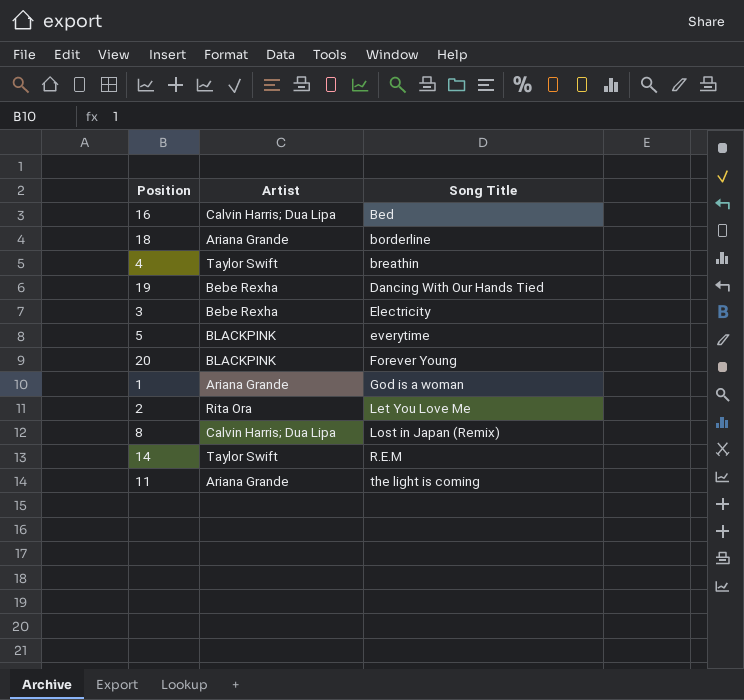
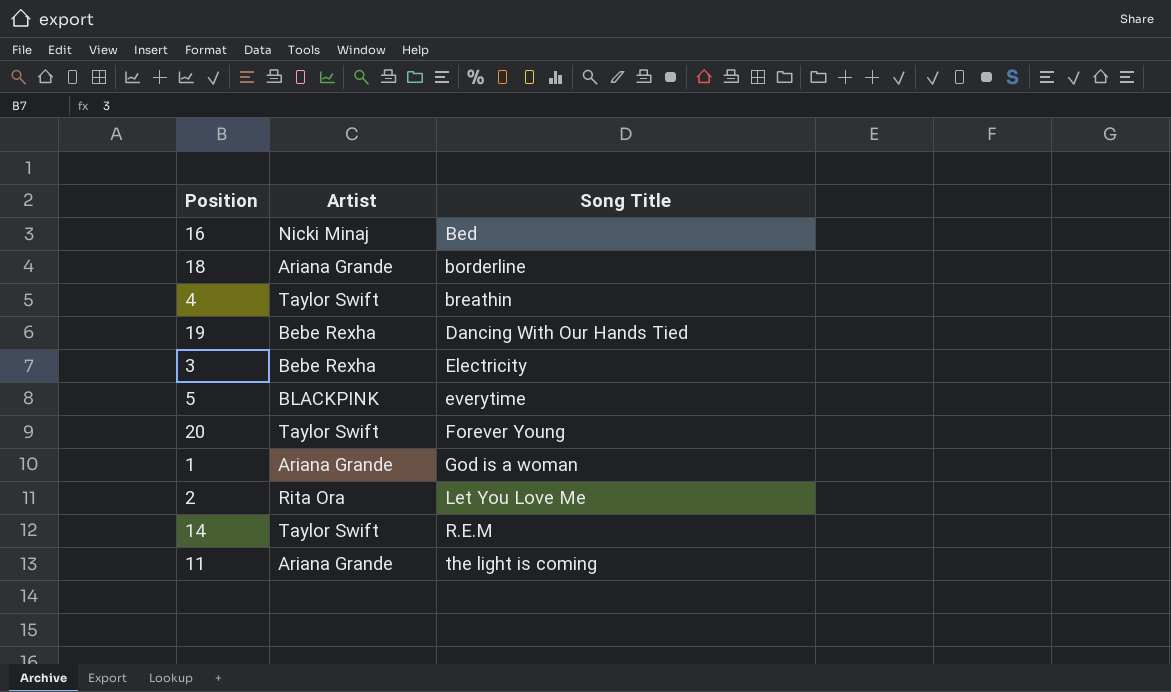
row 8: Calvin Harris; Dua Lipa | Lost in Japan (Remix) -> none
16 | Artist: Calvin Harris; Dua Lipa -> Nicki Minaj
20 | Artist: BLACKPINK -> Taylor Swift

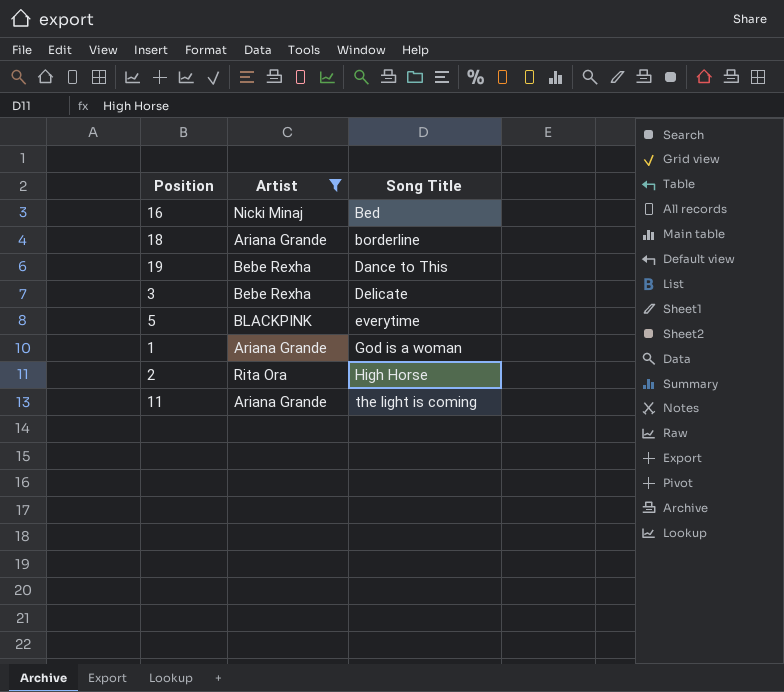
filter: none -> Artist != Taylor Swift
19 | Song Title: Dancing With Our Hands Tied -> Dance to This
3 | Song Title: Electricity -> Delicate
2 | Song Title: Let You Love Me -> High Horse

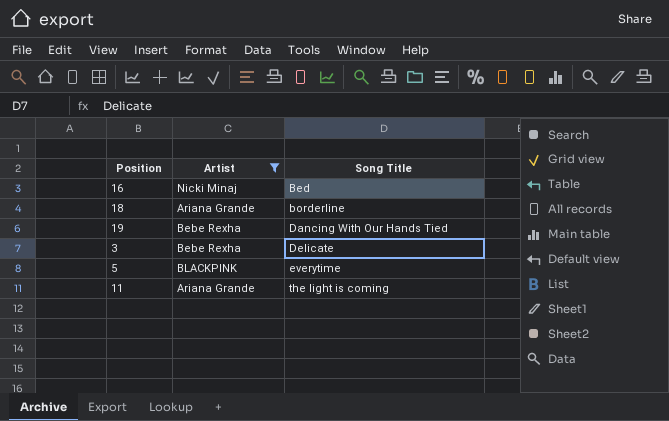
row 1: Ariana Grande | God is a woman -> none
row 2: Rita Ora | High Horse -> none
19 | Song Title: Dance to This -> Dancing With Our Hands Tied

